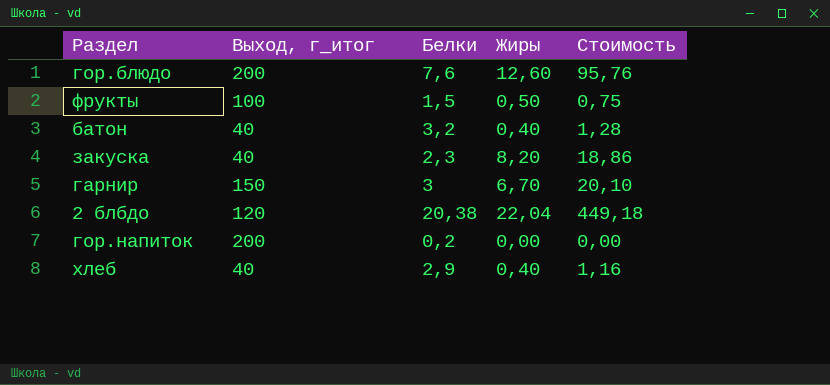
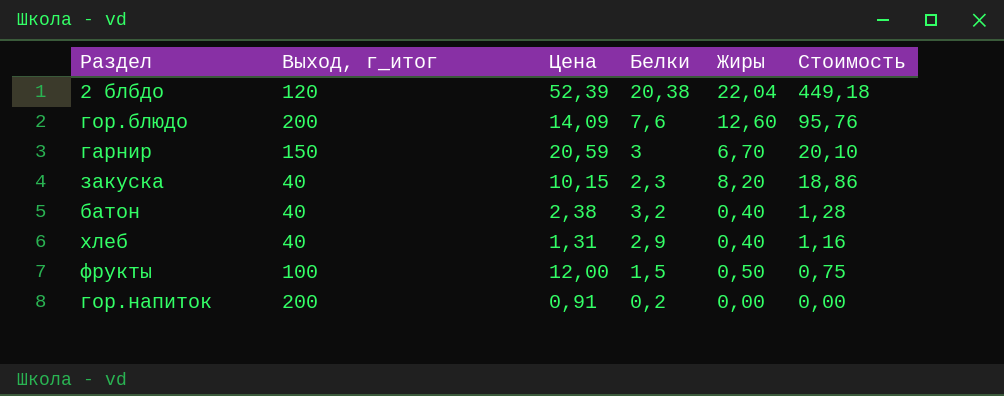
row order: none -> Стоимость descending
column Цена | position: none -> 3

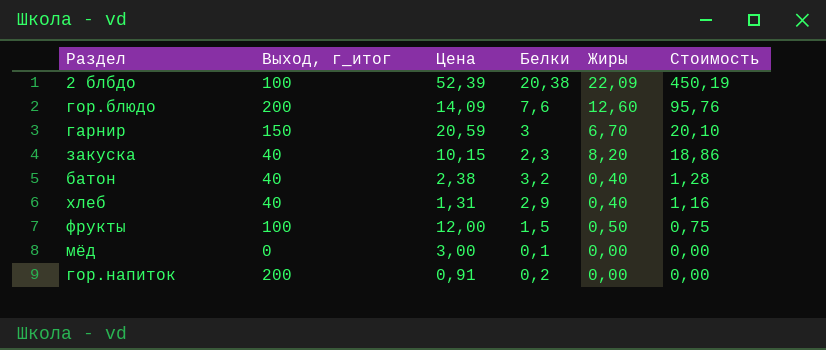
2 блбдо | Выход, г_итог: 120 -> 100
2 блбдо | Жиры: 22,04 -> 22,09
2 блбдо | Стоимость: 449,18 -> 450,19
row мёд: none -> 0 | 3,00 | 0,1 | 0,00 | 0,00

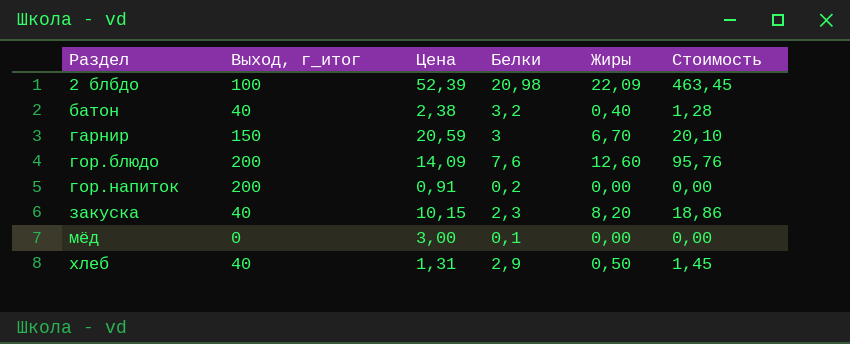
row order: Стоимость descending -> Раздел ascending
row фрукты: 100 | 12,00 | 1,5 | 0,50 | 0,75 -> none
2 блбдо | Белки: 20,38 -> 20,98
2 блбдо | Стоимость: 450,19 -> 463,45
хлеб | Жиры: 0,40 -> 0,50
хлеб | Стоимость: 1,16 -> 1,45

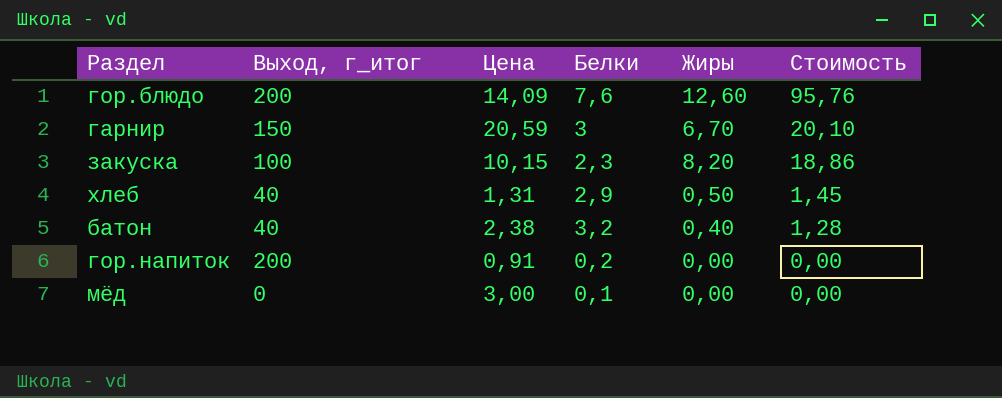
row order: Раздел ascending -> Стоимость descending
row 2 блбдо: 100 | 52,39 | 20,98 | 22,09 | 463,45 -> none
закуска | Выход, г_итог: 40 -> 100

